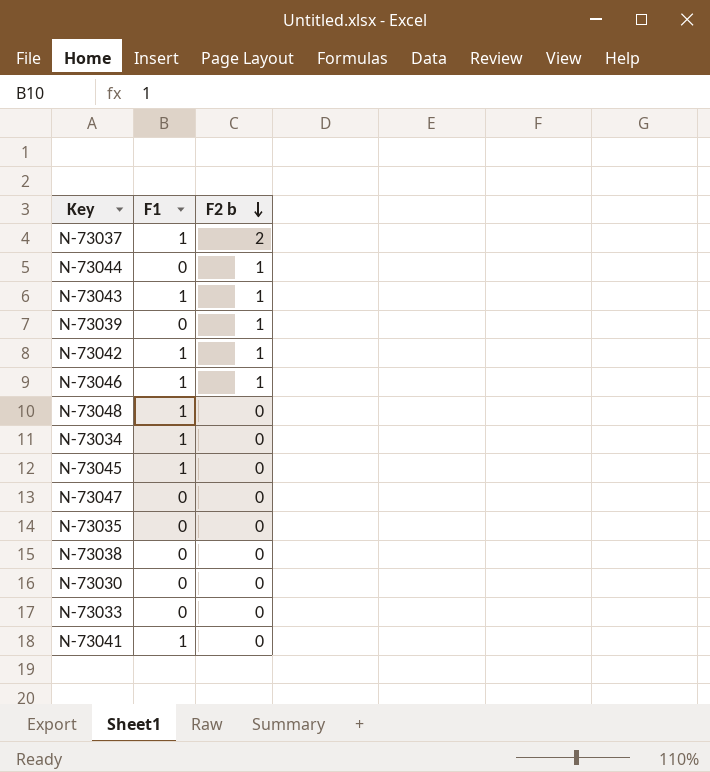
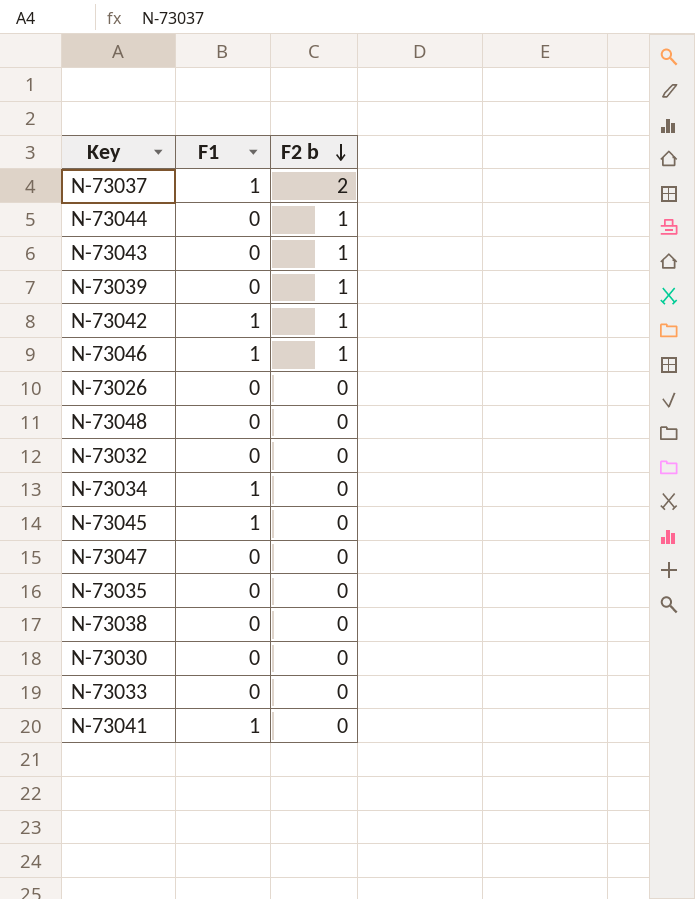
N-73043 | F1: 1 -> 0
row N-73026: none -> 0 | 0
N-73048 | F1: 1 -> 0
row N-73032: none -> 0 | 0

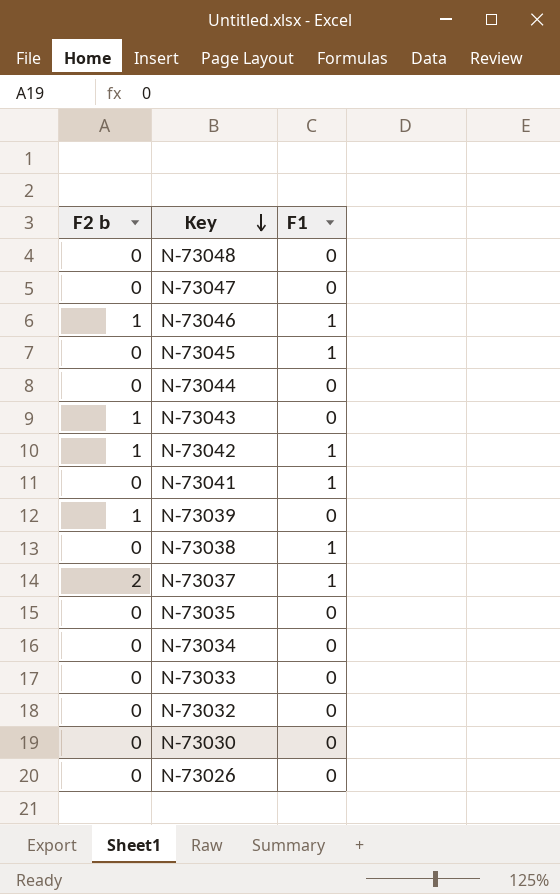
row order: F2 b descending -> Key descending
column F2 b | position: 3 -> 1
N-73044 | F2 b: 1 -> 0
N-73038 | F1: 0 -> 1
N-73034 | F1: 1 -> 0

